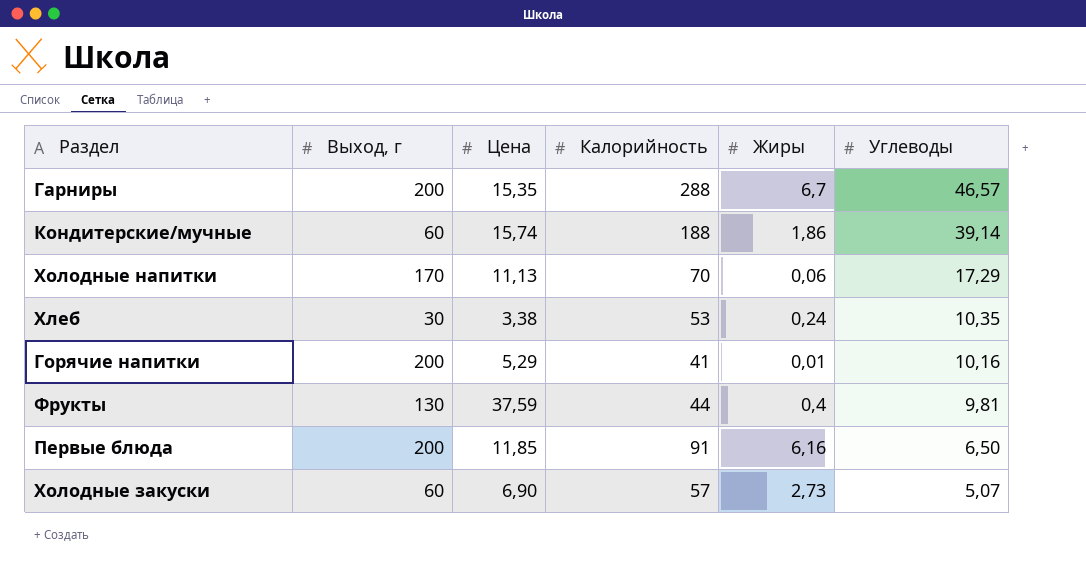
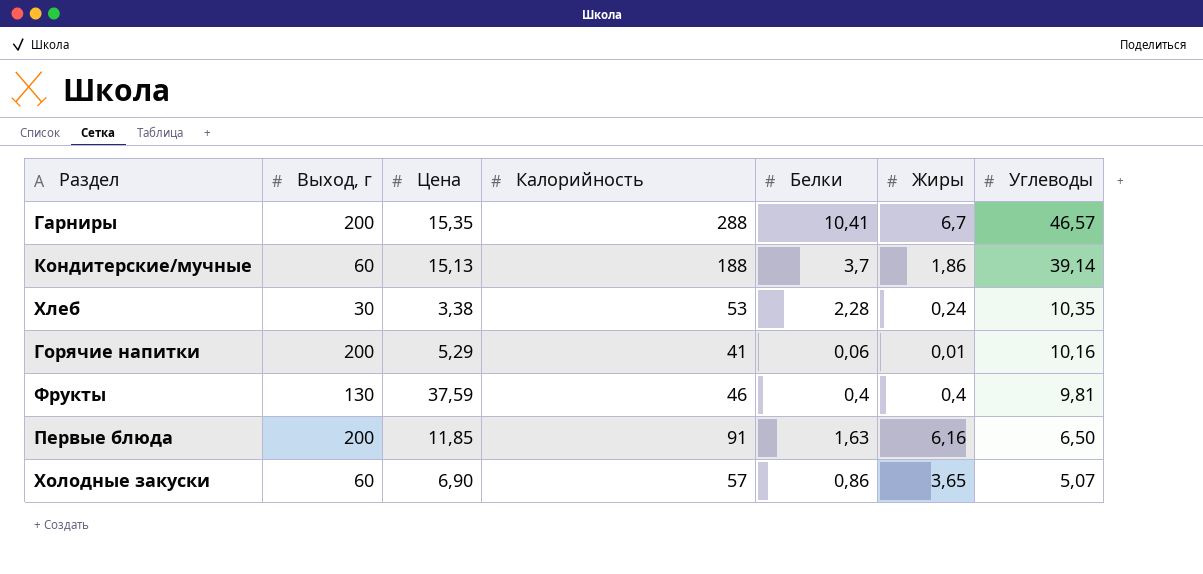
column Белки | position: none -> 5
row Холодные напитки: 170 | 11,13 | 70 | 0,06 | 17,29 -> none
Кондитерские/мучные | Цена: 15,74 -> 15,13
Фрукты | Калорийность: 44 -> 46
Холодные закуски | Жиры: 2,73 -> 3,65

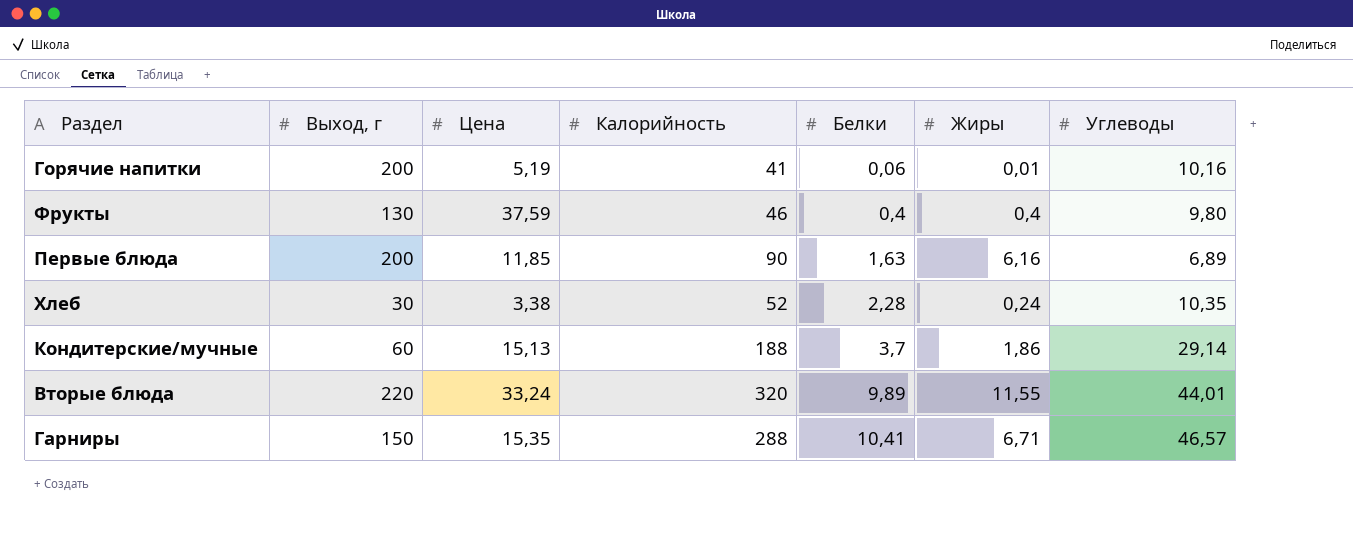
row order: Углеводы descending -> Белки ascending
row Холодные закуски: 60 | 6,90 | 57 | 0,86 | 3,65 | 5,07 -> none
Горячие напитки | Цена: 5,29 -> 5,19
Фрукты | Углеводы: 9,81 -> 9,80
Первые блюда | Калорийность: 91 -> 90
Первые блюда | Углеводы: 6,50 -> 6,89
Хлеб | Калорийность: 53 -> 52
Кондитерские/мучные | Углеводы: 39,14 -> 29,14
row Вторые блюда: none -> 220 | 33,24 | 320 | 9,89 | 11,55 | 44,01
Гарниры | Выход, г: 200 -> 150
Гарниры | Жиры: 6,7 -> 6,71

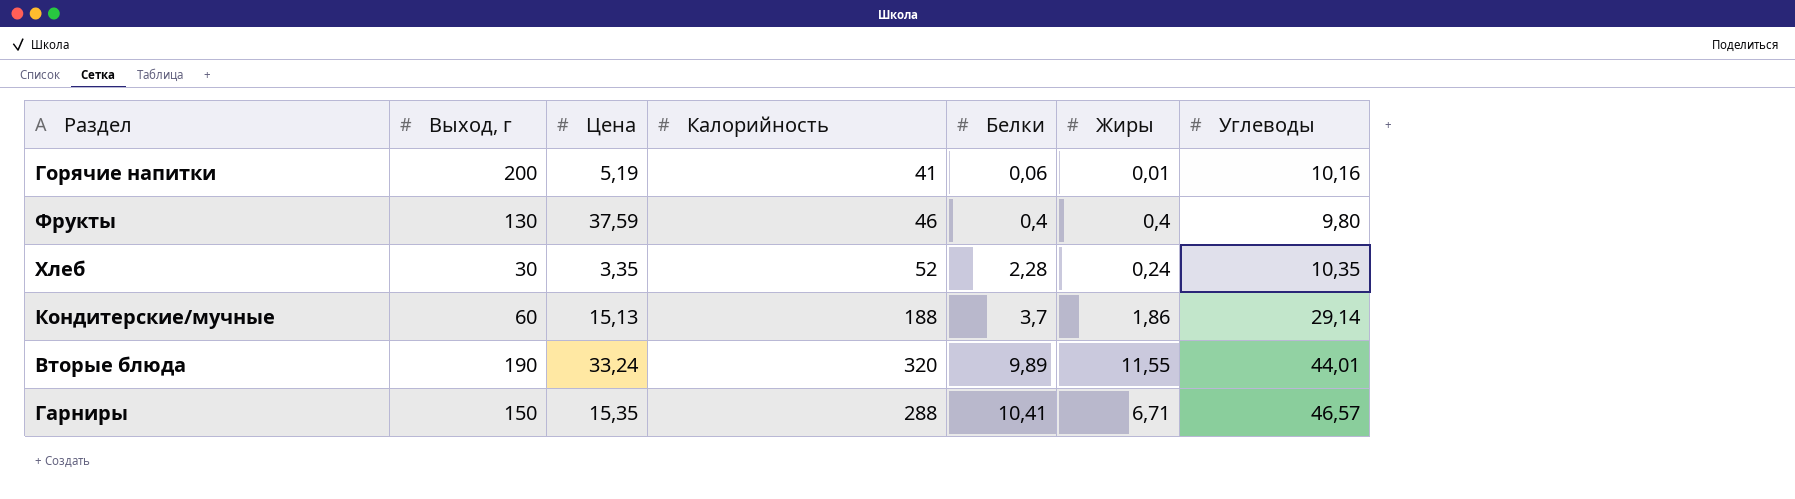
row Первые блюда: 200 | 11,85 | 90 | 1,63 | 6,16 | 6,89 -> none
Хлеб | Цена: 3,38 -> 3,35
Вторые блюда | Выход, г: 220 -> 190

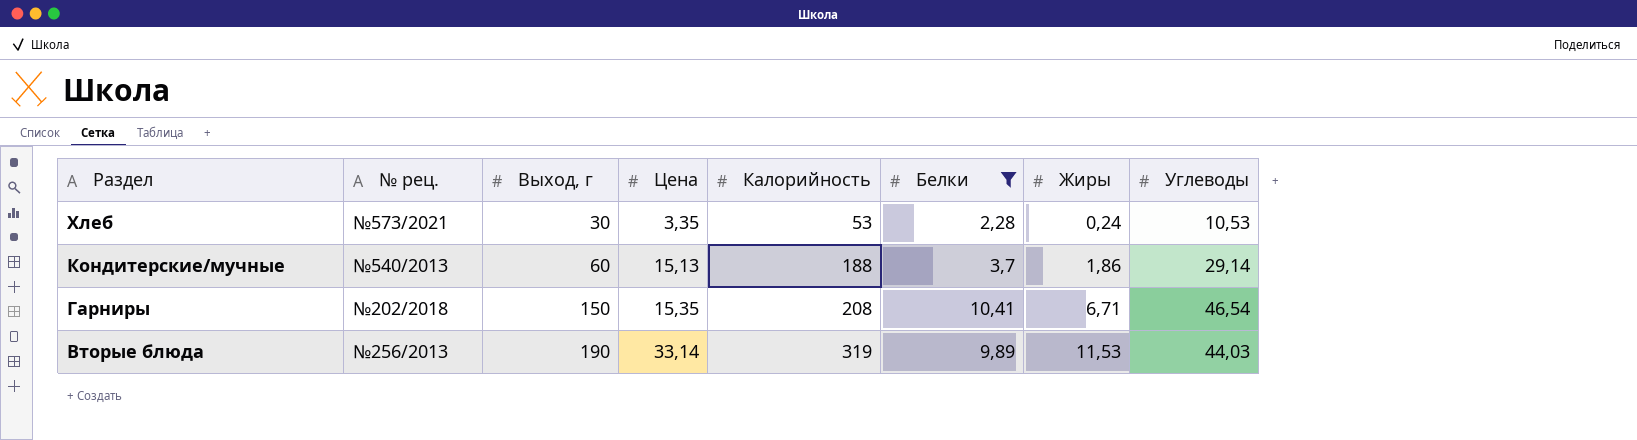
filter: none -> Белки >= 2,28
row order: Белки ascending -> Раздел descending
column № рец. | position: none -> 2
Хлеб | Калорийность: 52 -> 53
Хлеб | Углеводы: 10,35 -> 10,53
Гарниры | Калорийность: 288 -> 208
Гарниры | Углеводы: 46,57 -> 46,54
Вторые блюда | Цена: 33,24 -> 33,14
Вторые блюда | Калорийность: 320 -> 319
Вторые блюда | Жиры: 11,55 -> 11,53
Вторые блюда | Углеводы: 44,01 -> 44,03

